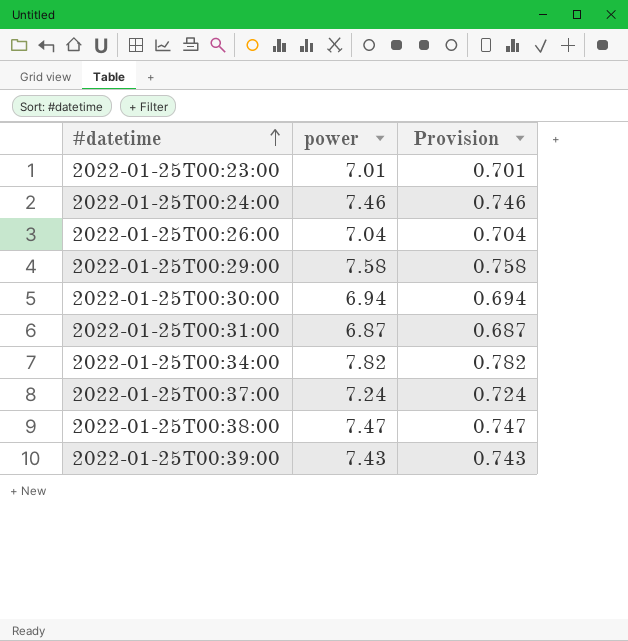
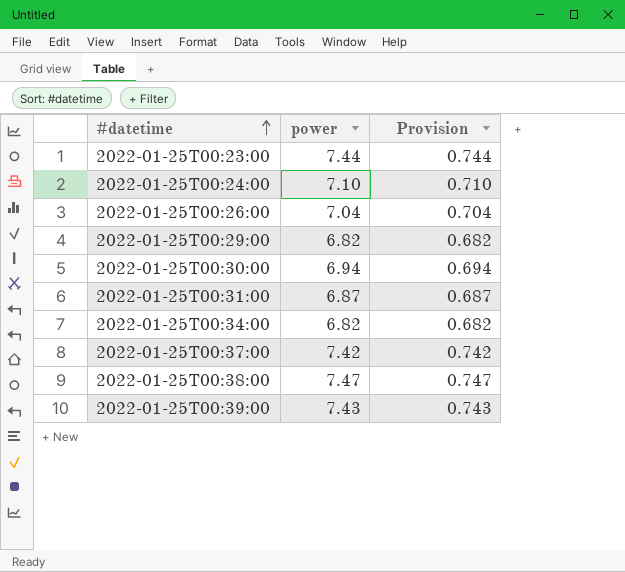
2022-01-25T00:23:00 | power: 7.01 -> 7.44
2022-01-25T00:23:00 | Provision: 0.701 -> 0.744
2022-01-25T00:24:00 | power: 7.46 -> 7.10
2022-01-25T00:24:00 | Provision: 0.746 -> 0.710
2022-01-25T00:29:00 | power: 7.58 -> 6.82
2022-01-25T00:29:00 | Provision: 0.758 -> 0.682
2022-01-25T00:34:00 | power: 7.82 -> 6.82
2022-01-25T00:34:00 | Provision: 0.782 -> 0.682
2022-01-25T00:37:00 | power: 7.24 -> 7.42
2022-01-25T00:37:00 | Provision: 0.724 -> 0.742

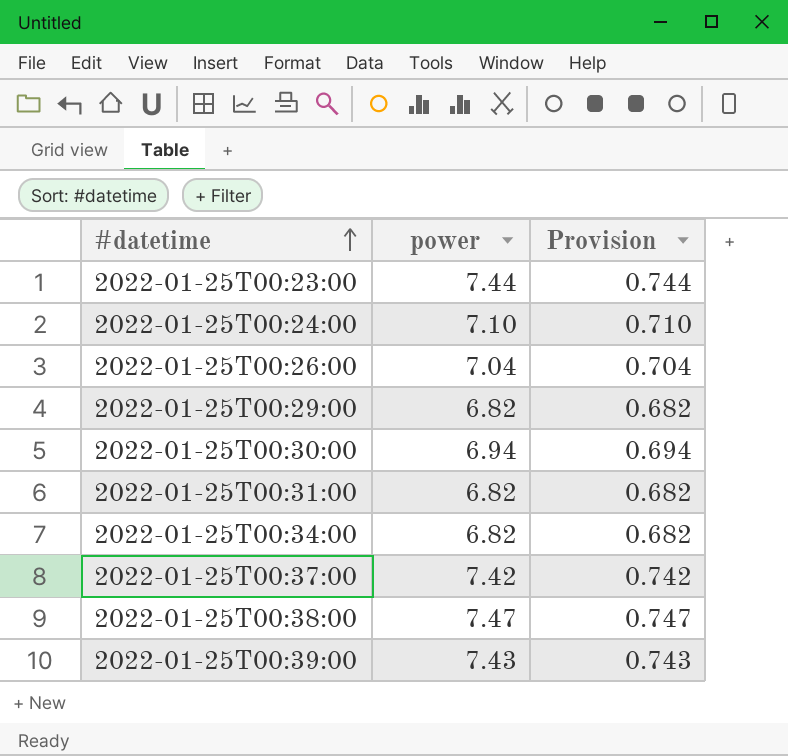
2022-01-25T00:31:00 | power: 6.87 -> 6.82
2022-01-25T00:31:00 | Provision: 0.687 -> 0.682

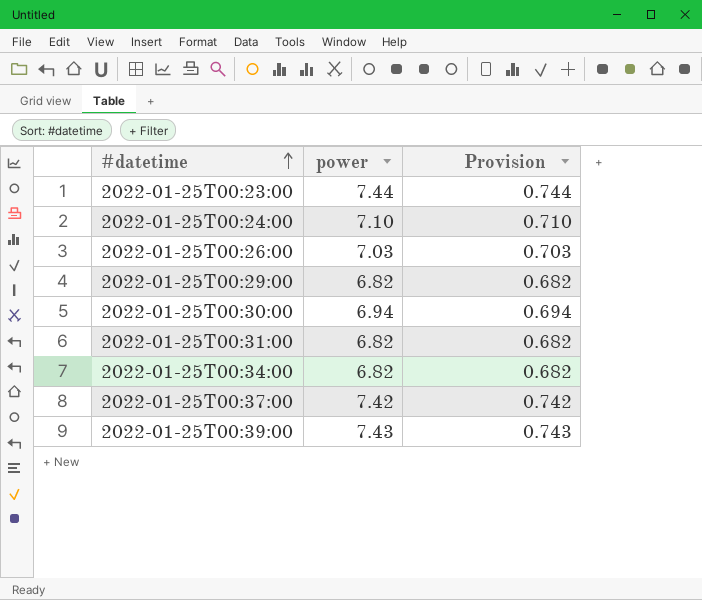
row 2022-01-25T00:38:00: 7.47 | 0.747 -> none
2022-01-25T00:26:00 | power: 7.04 -> 7.03
2022-01-25T00:26:00 | Provision: 0.704 -> 0.703

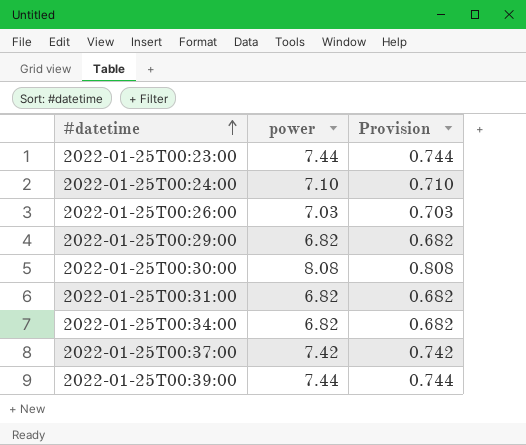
2022-01-25T00:30:00 | power: 6.94 -> 8.08
2022-01-25T00:30:00 | Provision: 0.694 -> 0.808
2022-01-25T00:39:00 | power: 7.43 -> 7.44
2022-01-25T00:39:00 | Provision: 0.743 -> 0.744

